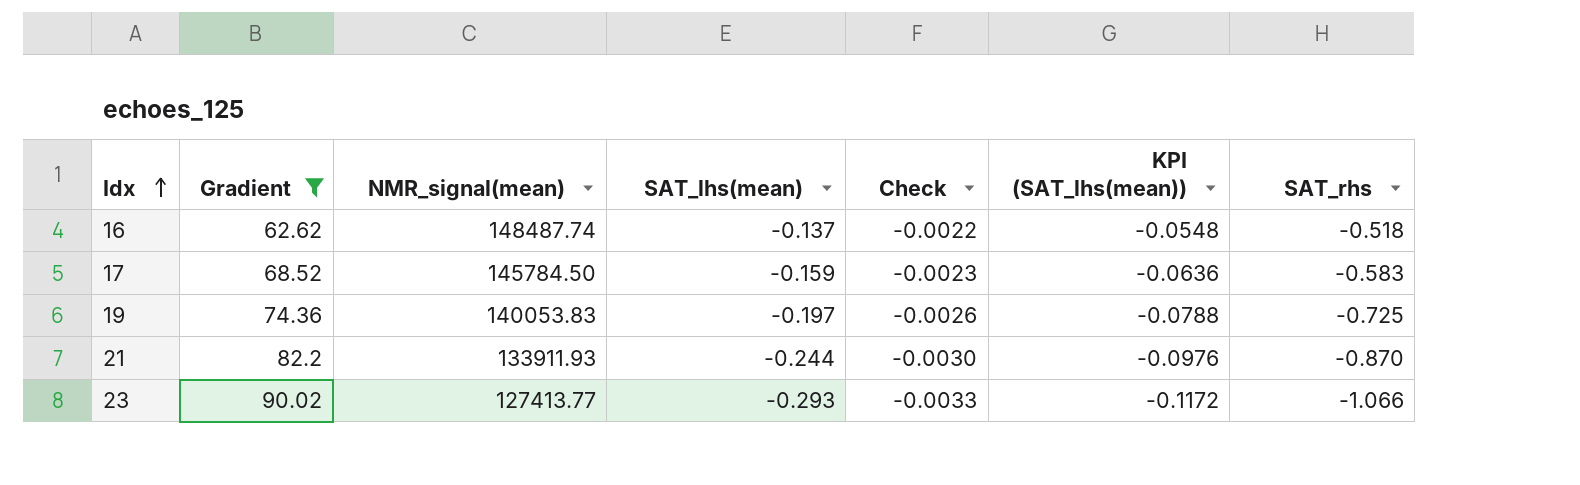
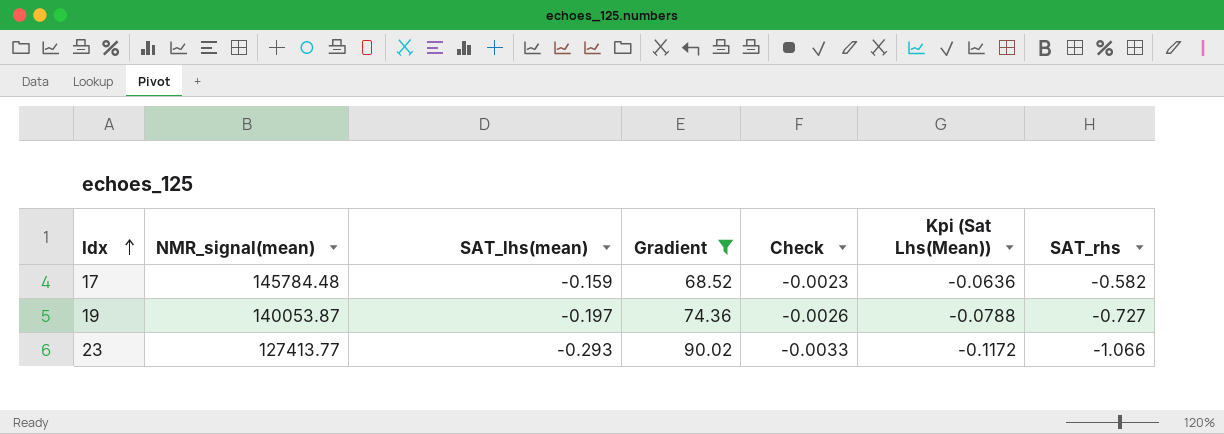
column Gradient | position: 2 -> 4
column name: KPI (SAT_lhs(mean)) -> Kpi (Sat Lhs(Mean))
row 16: 62.62 | 148487.74 | -0.137 | -0.0022 | -0.0548 | -0.518 -> none
row 21: 82.2 | 133911.93 | -0.244 | -0.0030 | -0.0976 | -0.870 -> none
17 | NMR_signal(mean): 145784.50 -> 145784.48
17 | SAT_rhs: -0.583 -> -0.582
19 | NMR_signal(mean): 140053.83 -> 140053.87
19 | SAT_rhs: -0.725 -> -0.727

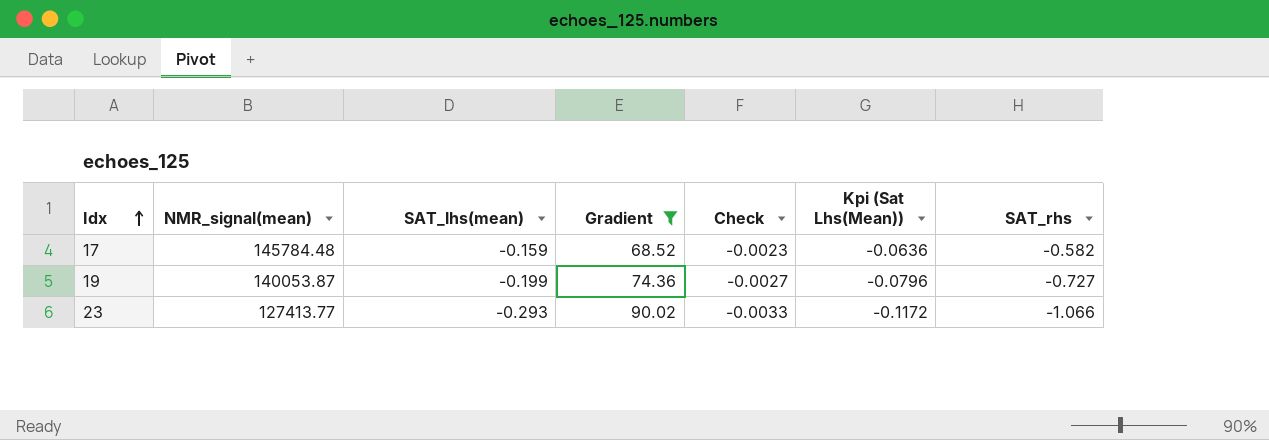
19 | SAT_lhs(mean): -0.197 -> -0.199
19 | Check: -0.0026 -> -0.0027
19 | Kpi (Sat Lhs(Mean)): -0.0788 -> -0.0796

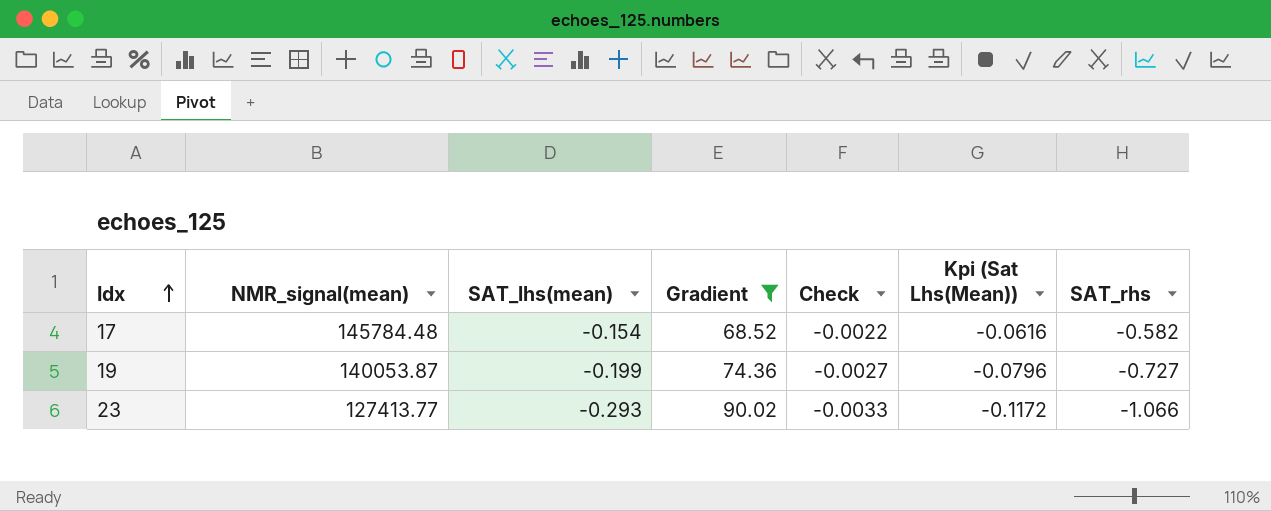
17 | SAT_lhs(mean): -0.159 -> -0.154
17 | Check: -0.0023 -> -0.0022
17 | Kpi (Sat Lhs(Mean)): -0.0636 -> -0.0616

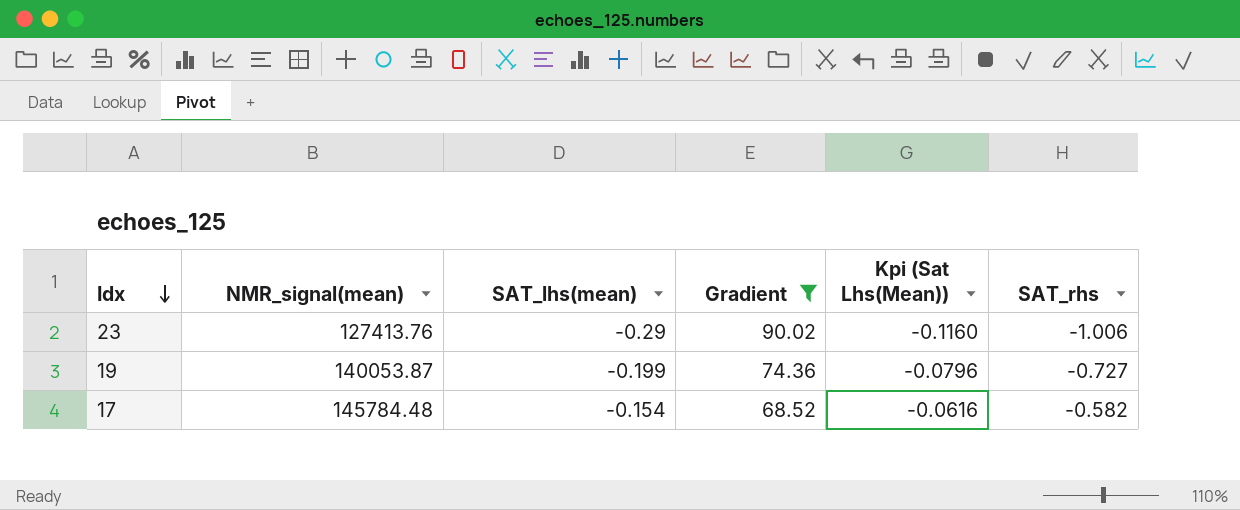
row order: Idx ascending -> Idx descending
column Check | formula: [SAT_lhs(mean)] / [Gradient] -> none
23 | NMR_signal(mean): 127413.77 -> 127413.76
23 | SAT_lhs(mean): -0.293 -> -0.29
23 | Kpi (Sat Lhs(Mean)): -0.1172 -> -0.1160
23 | SAT_rhs: -1.066 -> -1.006

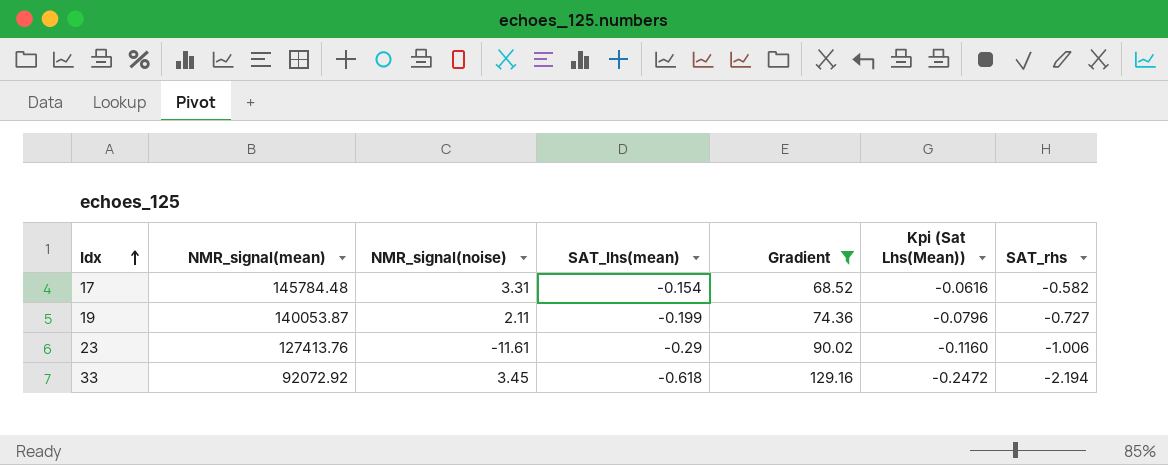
row order: Idx descending -> Idx ascending
column NMR_signal(noise) | position: none -> 3
row 33: none -> 92072.92 | 3.45 | -0.618 | 129.16 | -0.2472 | -2.194

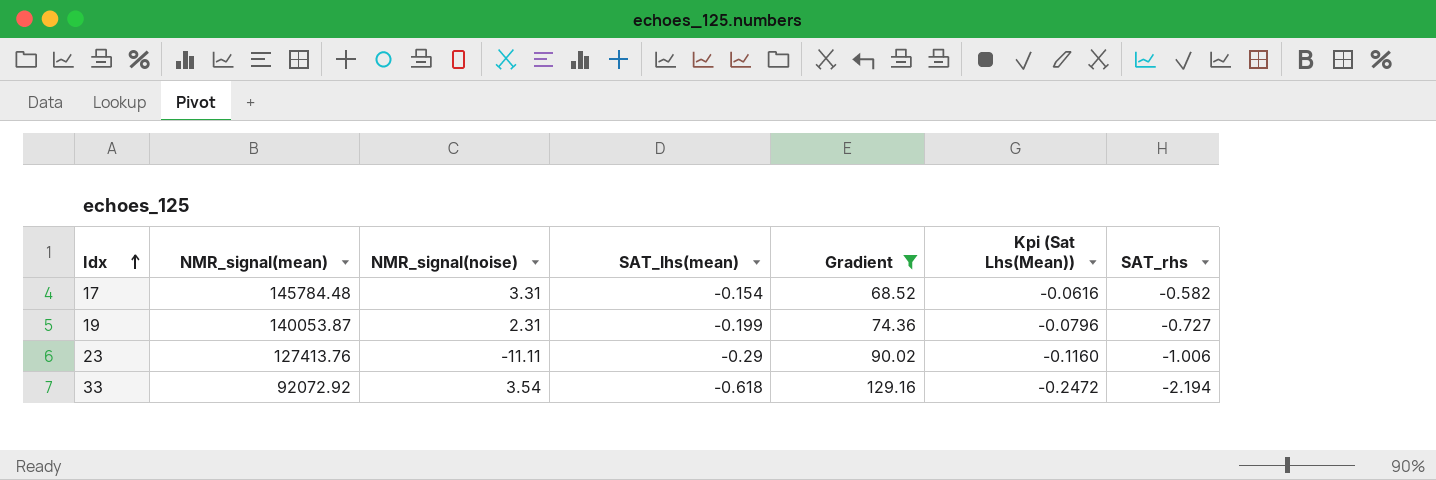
19 | NMR_signal(noise): 2.11 -> 2.31
23 | NMR_signal(noise): -11.61 -> -11.11
33 | NMR_signal(noise): 3.45 -> 3.54

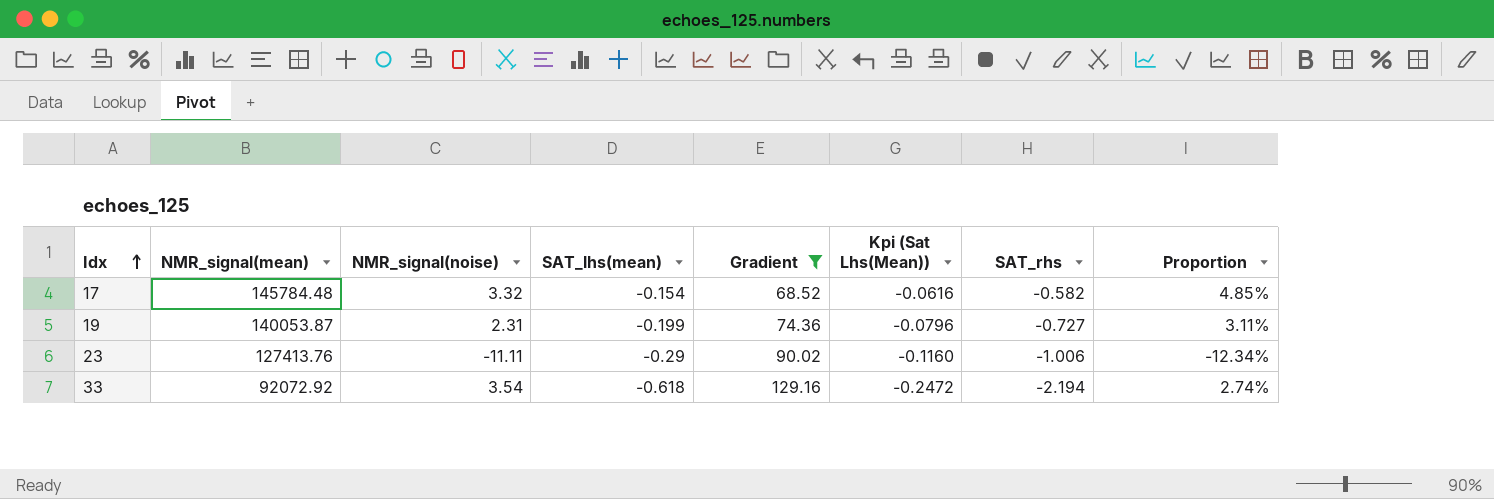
column Proportion | formula: none -> [NMR_signal(noise)] / [Gradient]
17 | NMR_signal(noise): 3.31 -> 3.32

